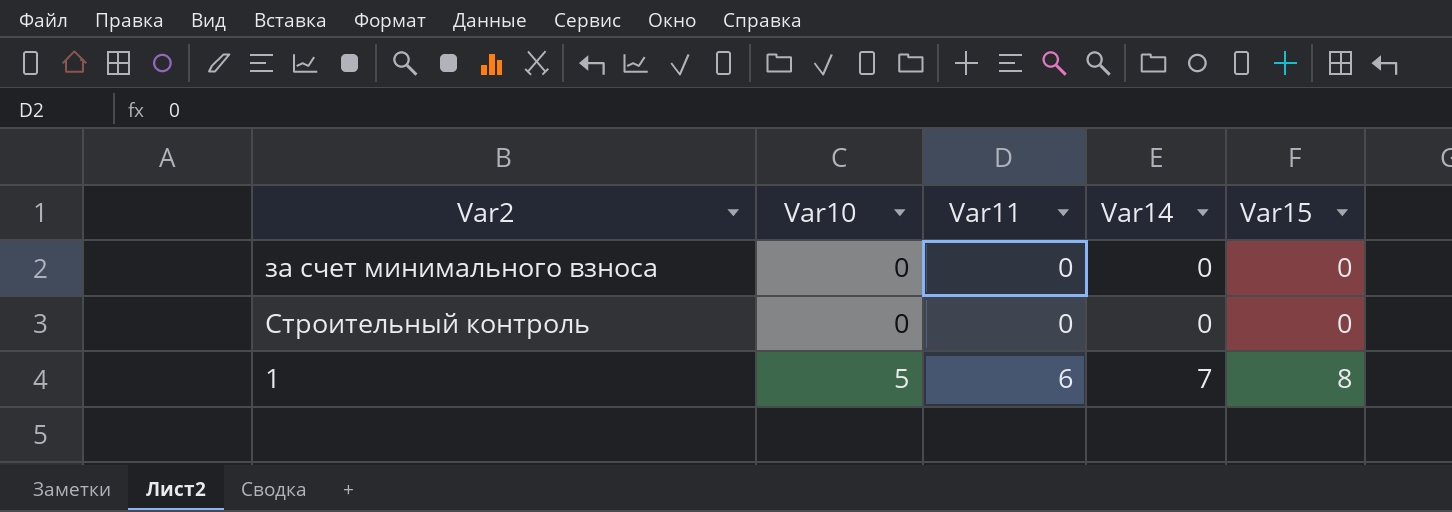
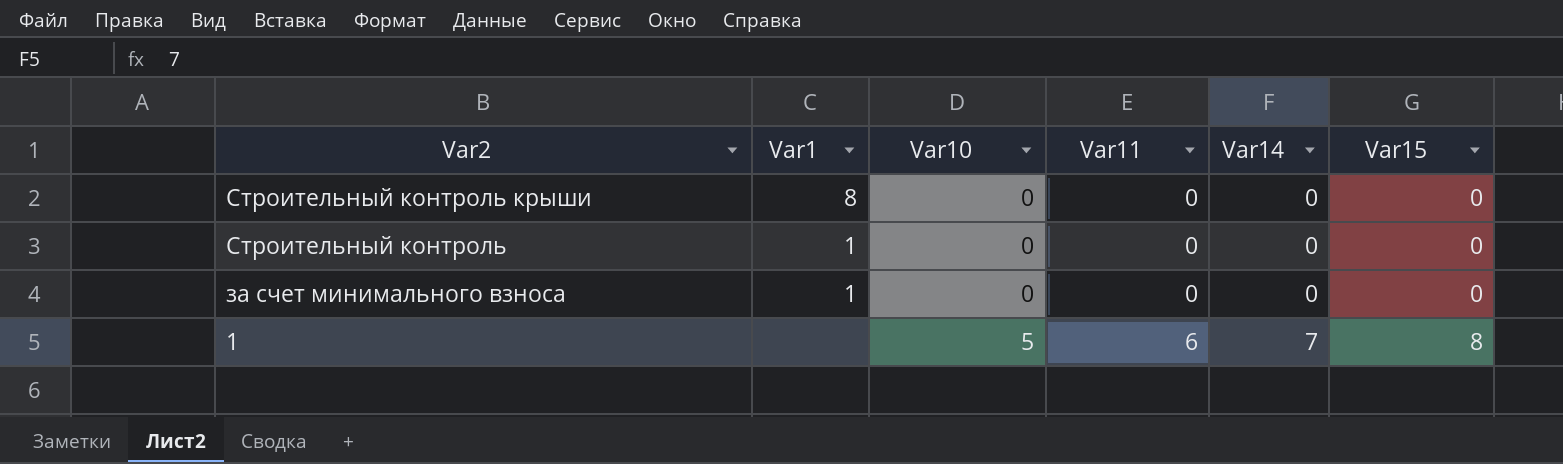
row order: Var10 ascending -> Var2 descending
column Var1 | position: none -> 2
row Строительный контроль крыши: none -> 8 | 0 | 0 | 0 | 0

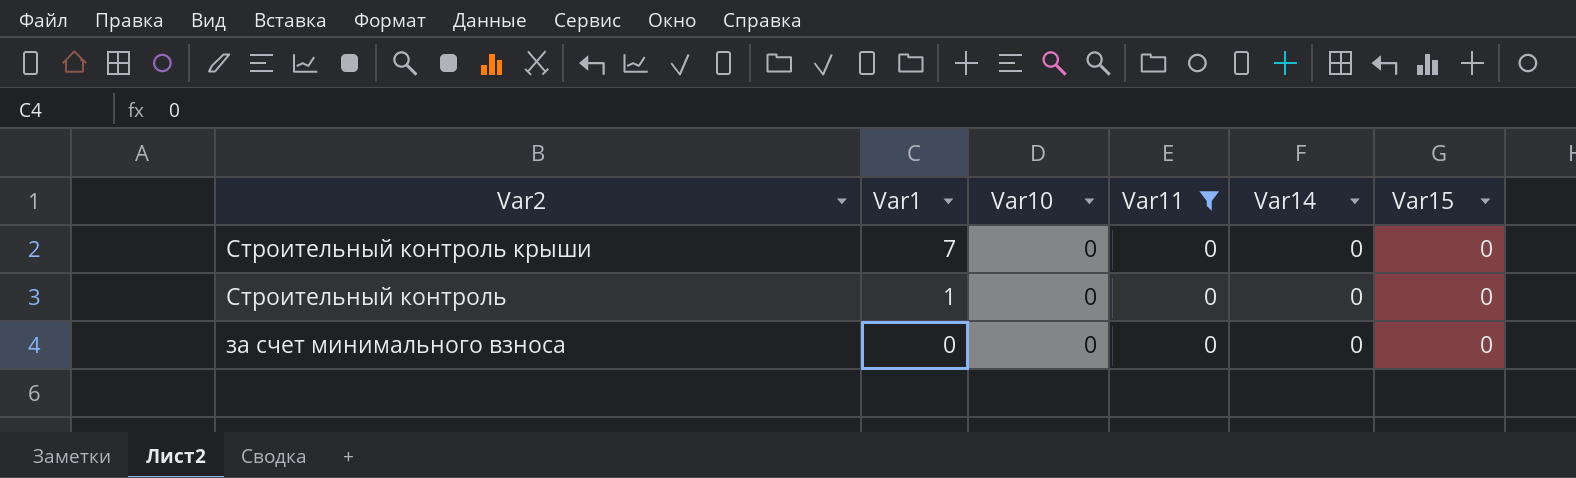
filter: none -> Var11 = 0
Строительный контроль крыши | Var1: 8 -> 7
за счет минимального взноса | Var1: 1 -> 0

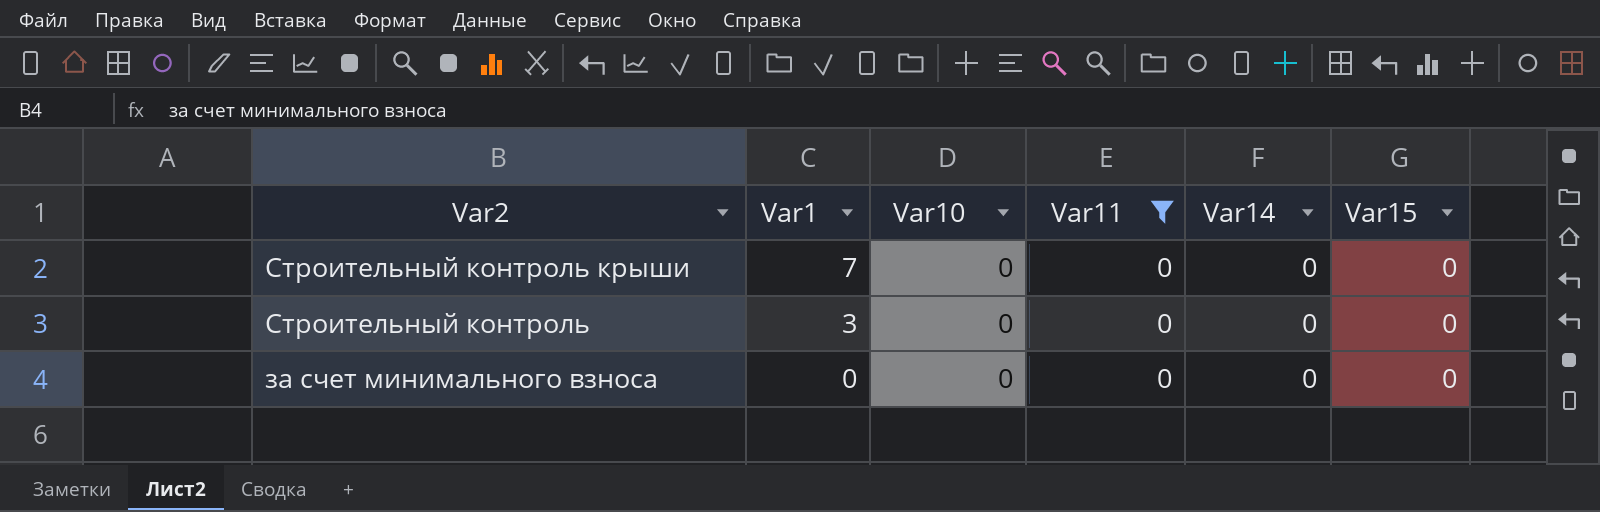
Строительный контроль | Var1: 1 -> 3

